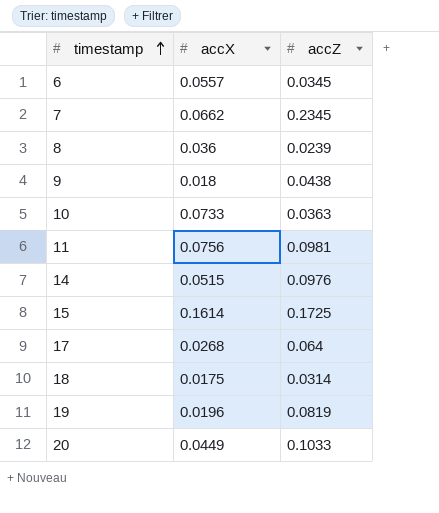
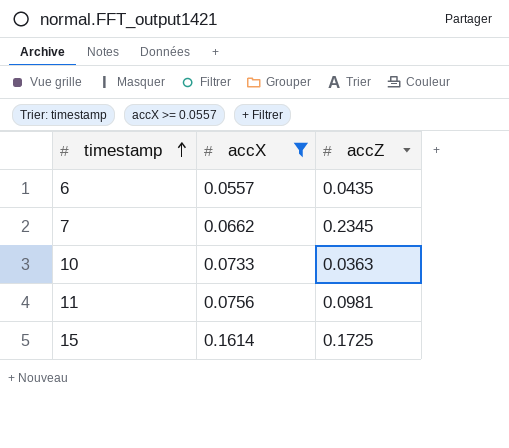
filter: none -> accX >= 0.0557
6 | accZ: 0.0345 -> 0.0435

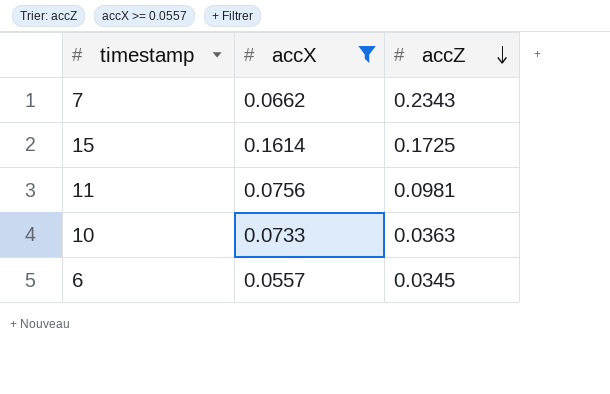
row order: timestamp ascending -> accZ descending
7 | accZ: 0.2345 -> 0.2343
6 | accZ: 0.0435 -> 0.0345

